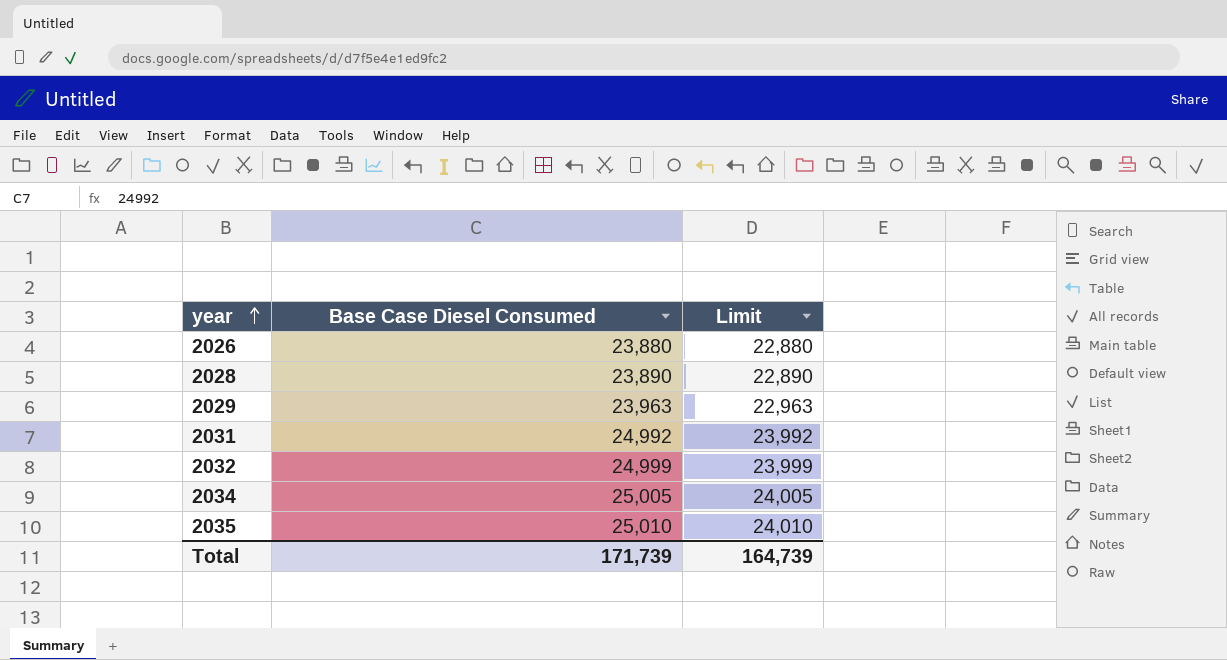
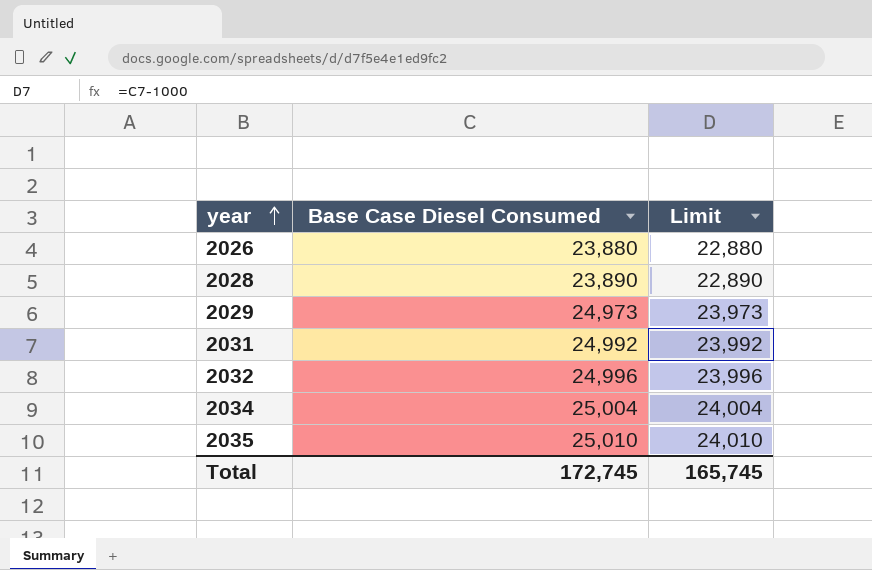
2029 | Base Case Diesel Consumed: 23,963 -> 24,973
2029 | Limit: 22,963 -> 23,973
2032 | Base Case Diesel Consumed: 24,999 -> 24,996
2032 | Limit: 23,999 -> 23,996
2034 | Base Case Diesel Consumed: 25,005 -> 25,004
2034 | Limit: 24,005 -> 24,004
Total | Base Case Diesel Consumed: 171,739 -> 172,745
Total | Limit: 164,739 -> 165,745

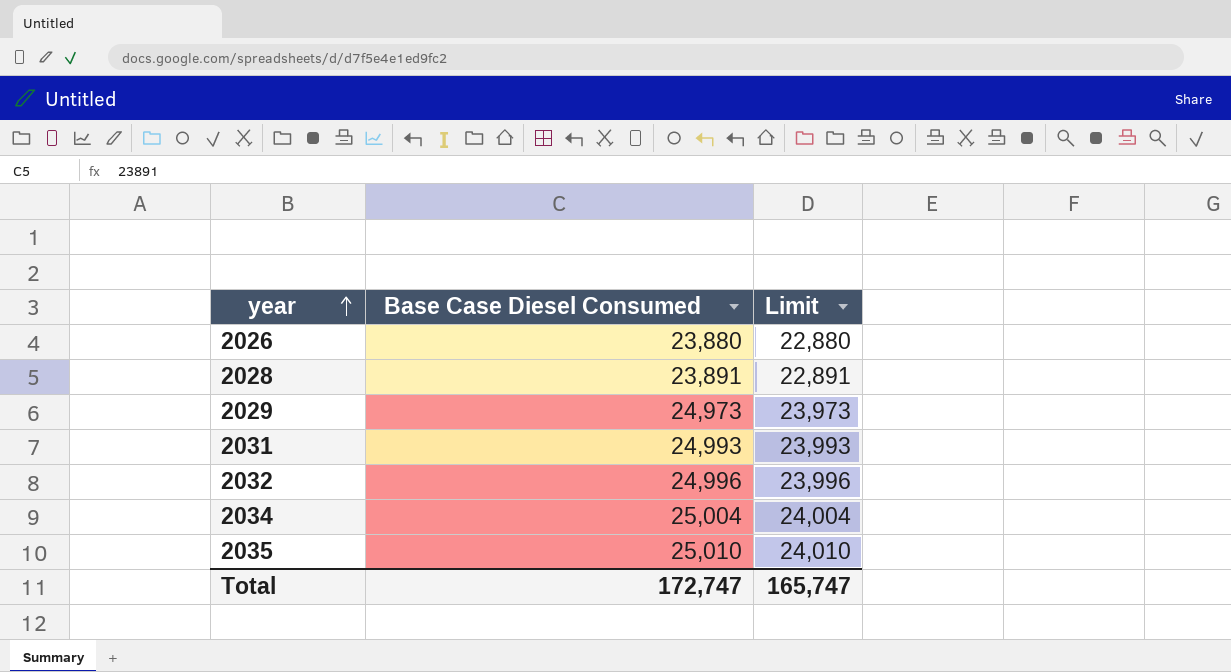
2028 | Base Case Diesel Consumed: 23,890 -> 23,891
2028 | Limit: 22,890 -> 22,891
2031 | Base Case Diesel Consumed: 24,992 -> 24,993
2031 | Limit: 23,992 -> 23,993
Total | Base Case Diesel Consumed: 172,745 -> 172,747
Total | Limit: 165,745 -> 165,747

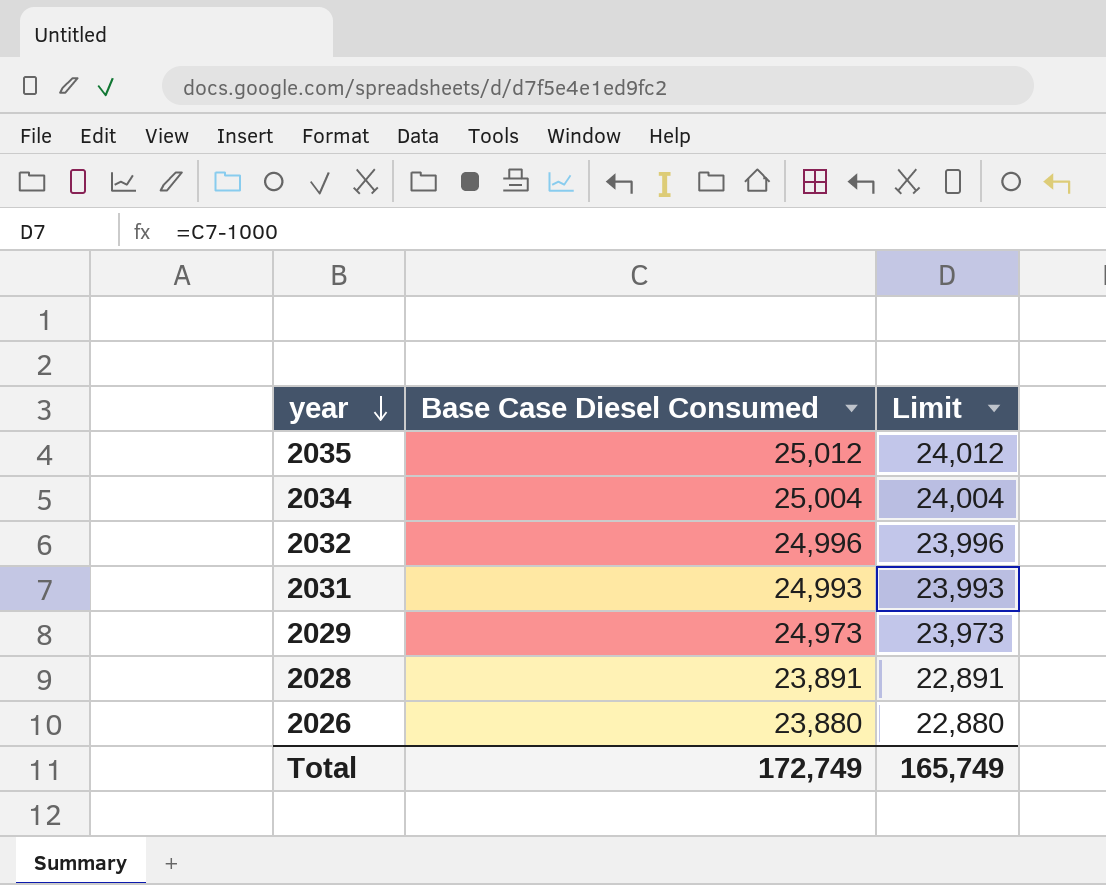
row order: year ascending -> year descending
2035 | Base Case Diesel Consumed: 25,010 -> 25,012
2035 | Limit: 24,010 -> 24,012
Total | Base Case Diesel Consumed: 172,747 -> 172,749
Total | Limit: 165,747 -> 165,749

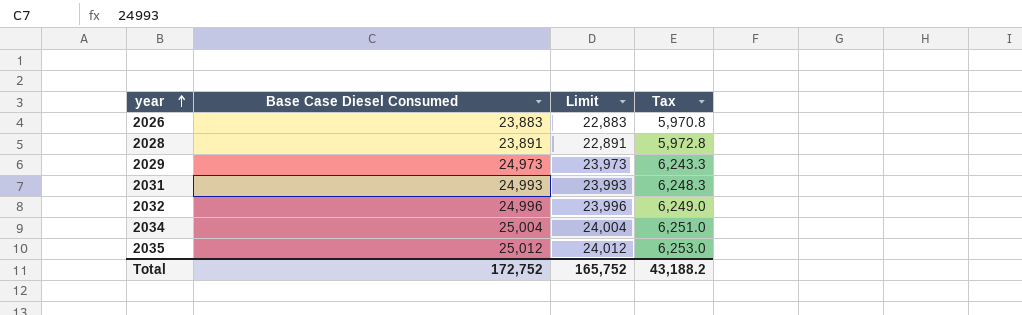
row order: year descending -> year ascending
column Tax | formula: none -> [Base Case Diesel Consumed] * 0.25
2026 | Base Case Diesel Consumed: 23,880 -> 23,883
2026 | Limit: 22,880 -> 22,883
Total | Base Case Diesel Consumed: 172,749 -> 172,752
Total | Limit: 165,749 -> 165,752

